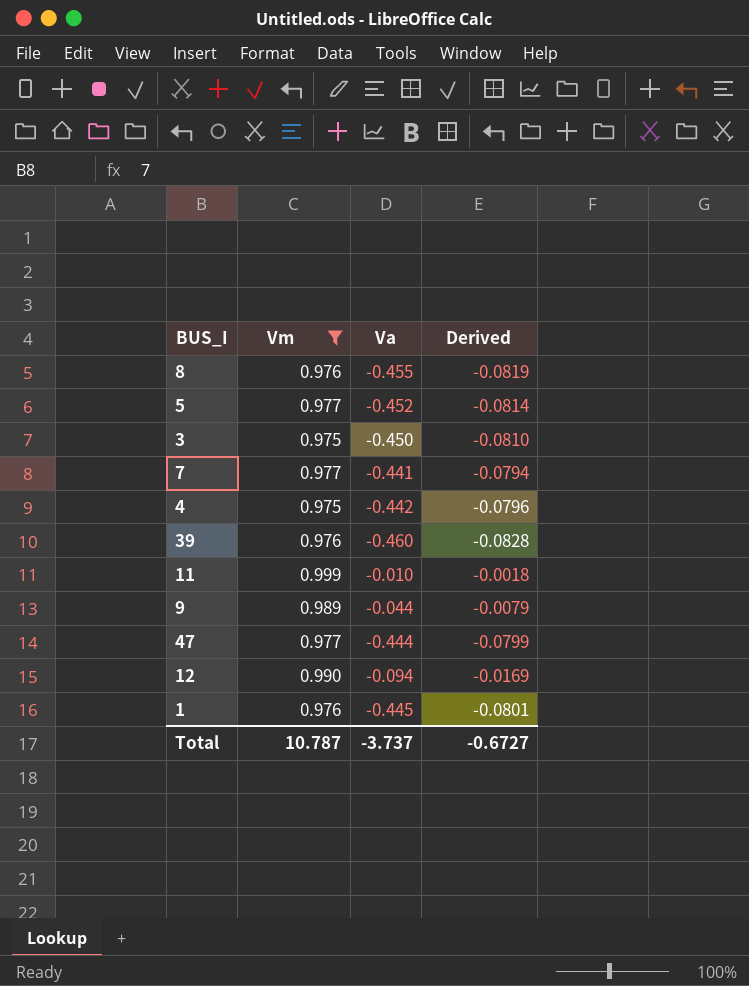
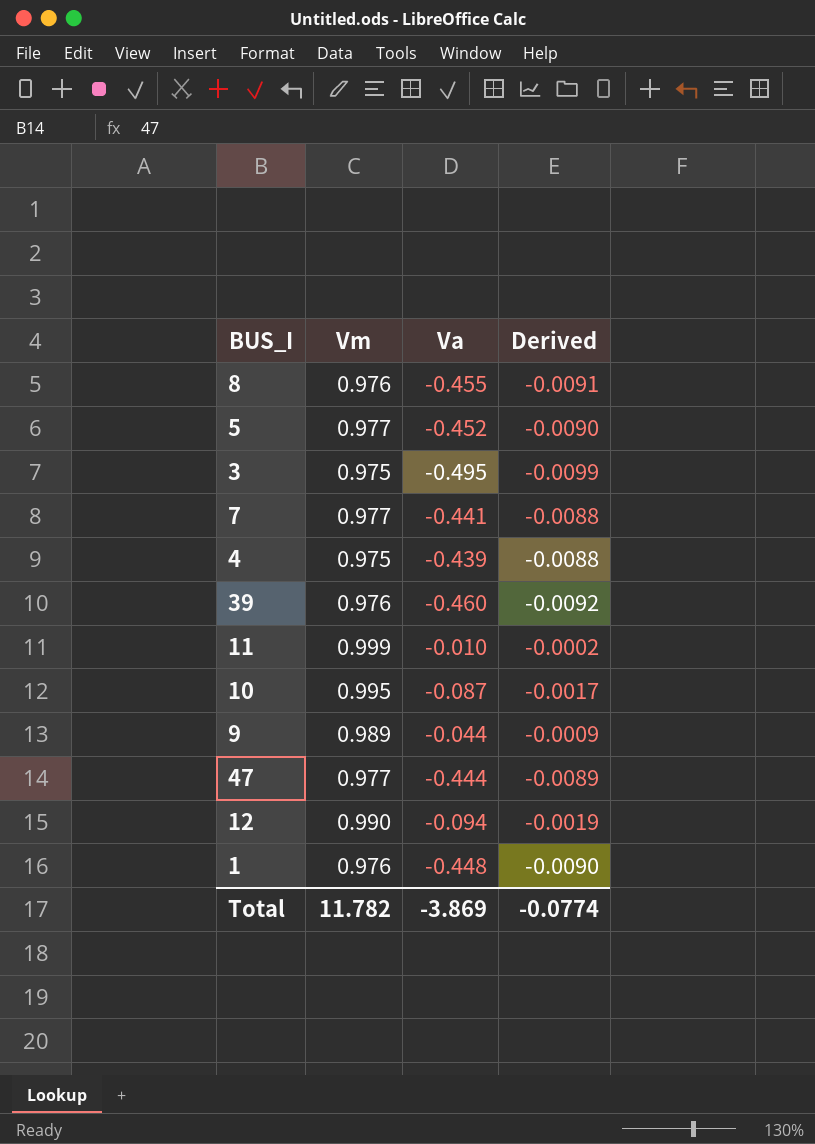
filter: Vm != 0.995 -> none
column Derived | formula: [Va] * 0.18 -> [Va] * 0.02
3 | Va: -0.450 -> -0.495
4 | Va: -0.442 -> -0.439
1 | Va: -0.445 -> -0.448
Total | Vm: 10.787 -> 11.782
Total | Va: -3.737 -> -3.869
Total | Derived: -0.6727 -> -0.0774

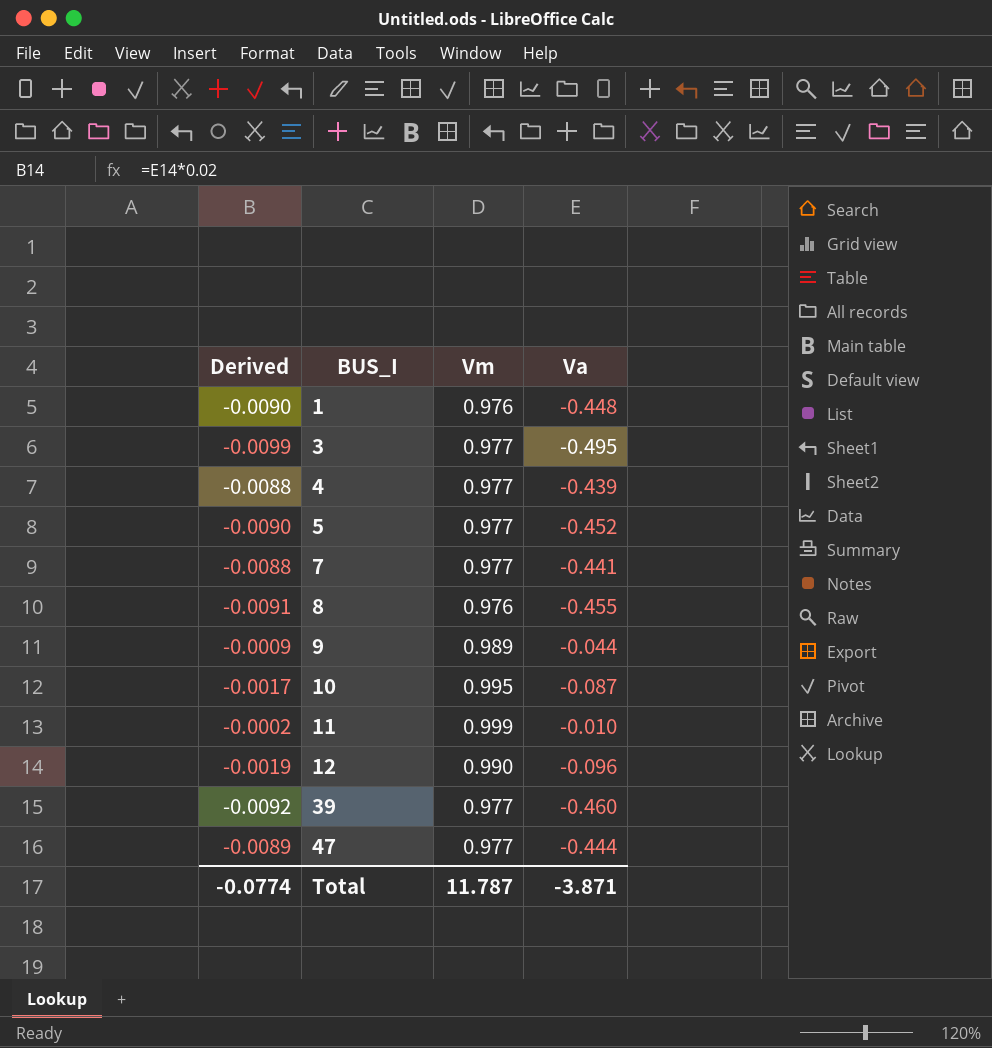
row order: none -> BUS_I ascending
column Derived | position: 4 -> 1
3 | Vm: 0.975 -> 0.977
4 | Vm: 0.975 -> 0.977
12 | Va: -0.094 -> -0.096
39 | Vm: 0.976 -> 0.977
Total | Vm: 11.782 -> 11.787
Total | Va: -3.869 -> -3.871

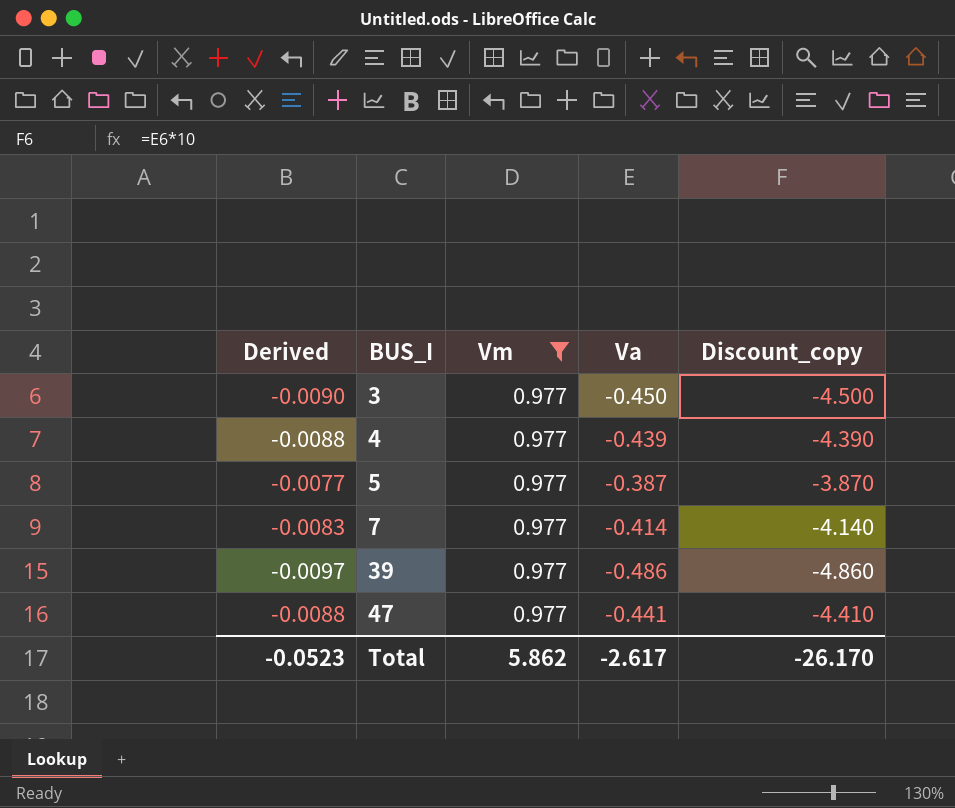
filter: none -> Vm = 0.977
column Discount_copy | formula: none -> [Va] * 10
3 | Derived: -0.0099 -> -0.0090
3 | Va: -0.495 -> -0.450
5 | Derived: -0.0090 -> -0.0077
5 | Va: -0.452 -> -0.387
7 | Derived: -0.0088 -> -0.0083
7 | Va: -0.441 -> -0.414
39 | Derived: -0.0092 -> -0.0097
39 | Va: -0.460 -> -0.486
47 | Derived: -0.0089 -> -0.0088
47 | Va: -0.444 -> -0.441
Total | Derived: -0.0774 -> -0.0523
Total | Vm: 11.787 -> 5.862
Total | Va: -3.871 -> -2.617

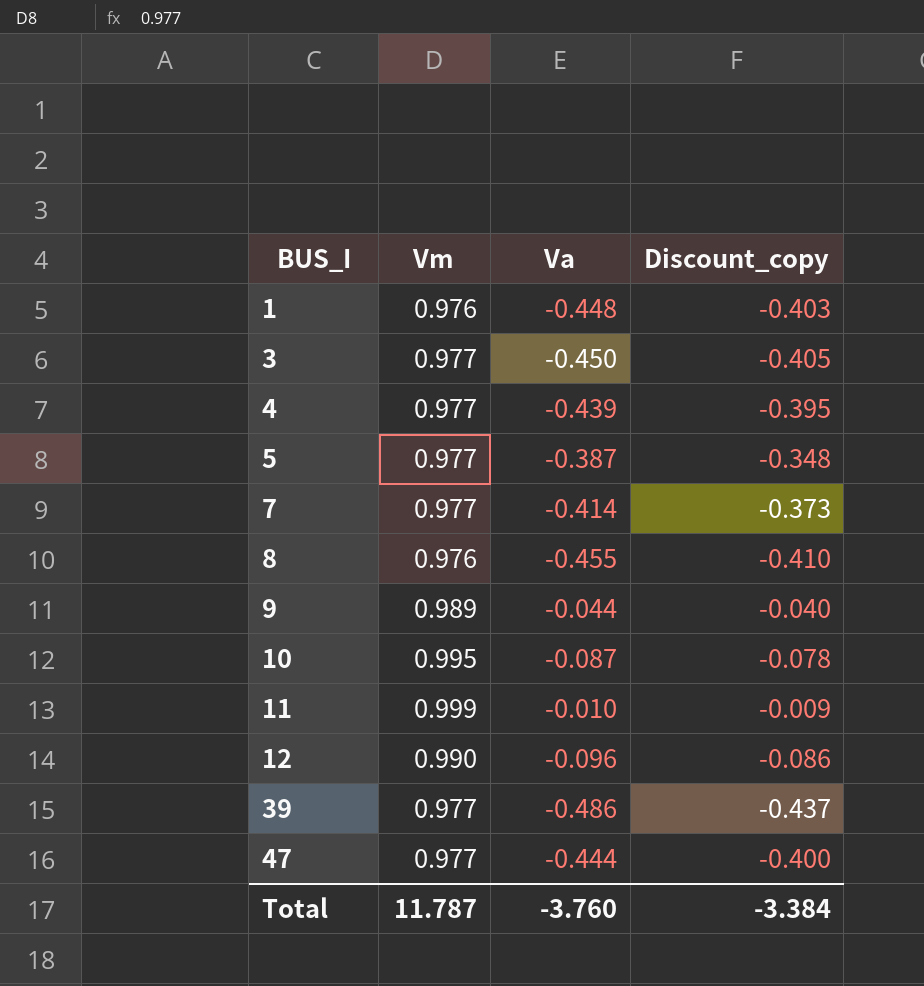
filter: Vm = 0.977 -> none
column Derived | formula: [Va] * 0.02 -> none
column Discount_copy | formula: [Va] * 10 -> [Va] * 0.9
47 | Va: -0.441 -> -0.444
Total | Vm: 5.862 -> 11.787
Total | Va: -2.617 -> -3.760
Total | Discount_copy: -26.170 -> -3.384

